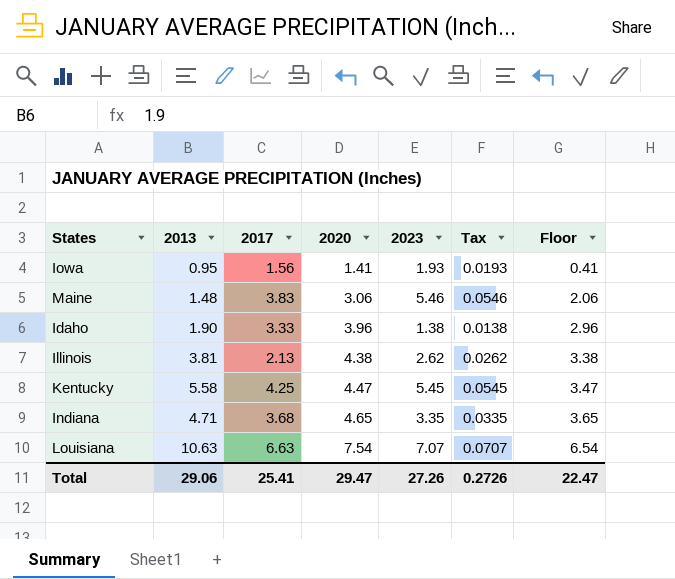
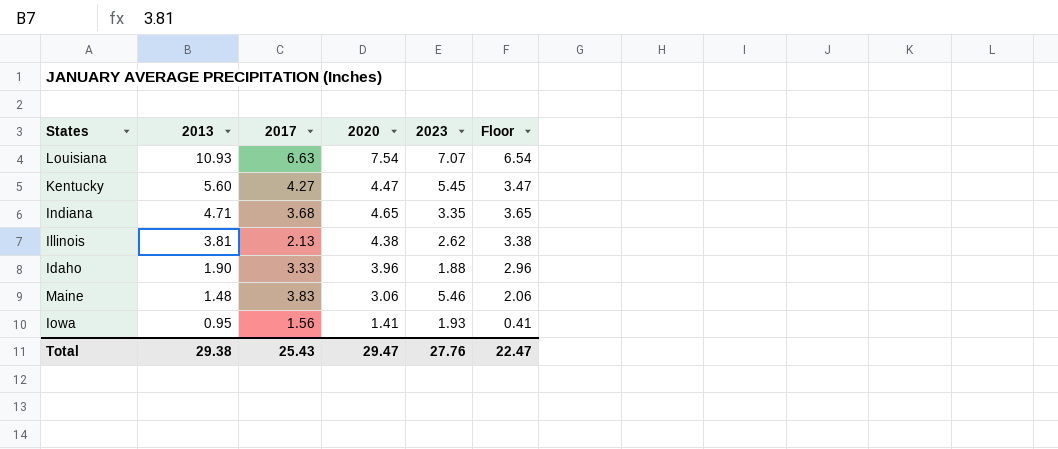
row order: 2020 ascending -> 2013 descending
column Tax | formula: [2023] * 0.01 -> none
Louisiana | 2013: 10.63 -> 10.93
Kentucky | 2013: 5.58 -> 5.60
Kentucky | 2017: 4.25 -> 4.27
Idaho | 2023: 1.38 -> 1.88
Total | 2013: 29.06 -> 29.38
Total | 2017: 25.41 -> 25.43
Total | 2023: 27.26 -> 27.76

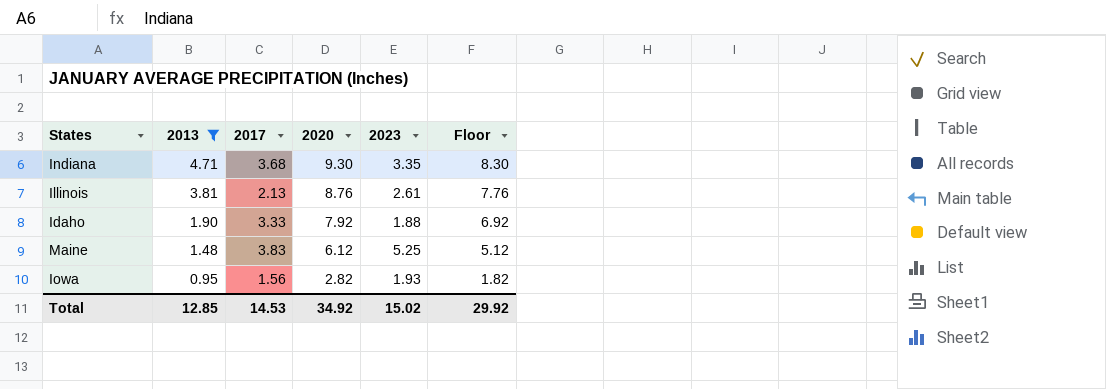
filter: none -> 2013 <= 4.71
Indiana | 2020: 4.65 -> 9.30
Indiana | Floor: 3.65 -> 8.30
Illinois | 2020: 4.38 -> 8.76
Illinois | 2023: 2.62 -> 2.61
Illinois | Floor: 3.38 -> 7.76
Idaho | 2020: 3.96 -> 7.92
Idaho | Floor: 2.96 -> 6.92
Maine | 2020: 3.06 -> 6.12
Maine | 2023: 5.46 -> 5.25
Maine | Floor: 2.06 -> 5.12
Iowa | 2020: 1.41 -> 2.82
Iowa | Floor: 0.41 -> 1.82
Total | 2013: 29.38 -> 12.85
Total | 2017: 25.43 -> 14.53
Total | 2020: 29.47 -> 34.92
Total | 2023: 27.76 -> 15.02
Total | Floor: 22.47 -> 29.92

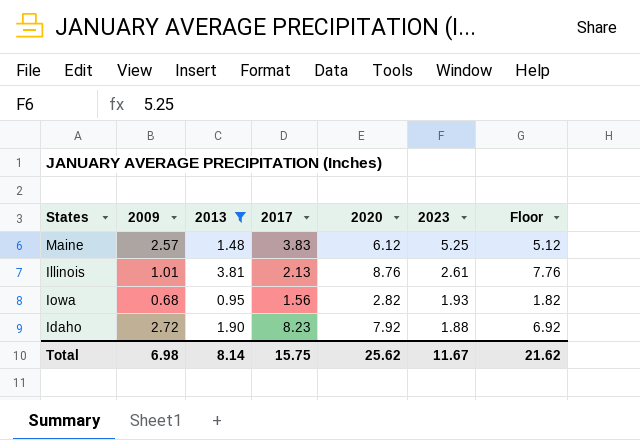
row order: 2013 descending -> 2023 descending
column 2009 | position: none -> 2
row Indiana: 4.71 | 3.68 | 9.30 | 3.35 | 8.30 -> none
Idaho | 2017: 3.33 -> 8.23
Total | 2013: 12.85 -> 8.14
Total | 2017: 14.53 -> 15.75
Total | 2020: 34.92 -> 25.62
Total | 2023: 15.02 -> 11.67
Total | Floor: 29.92 -> 21.62

